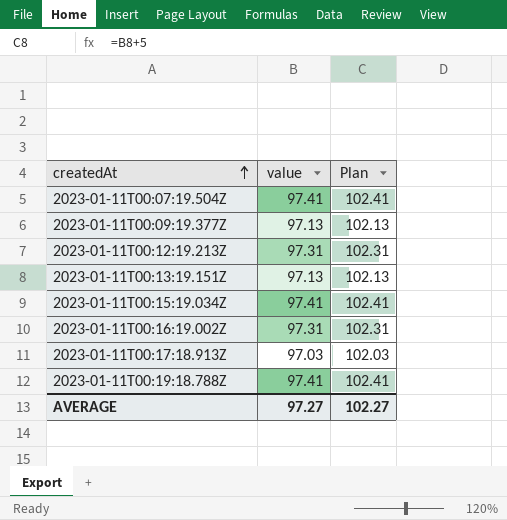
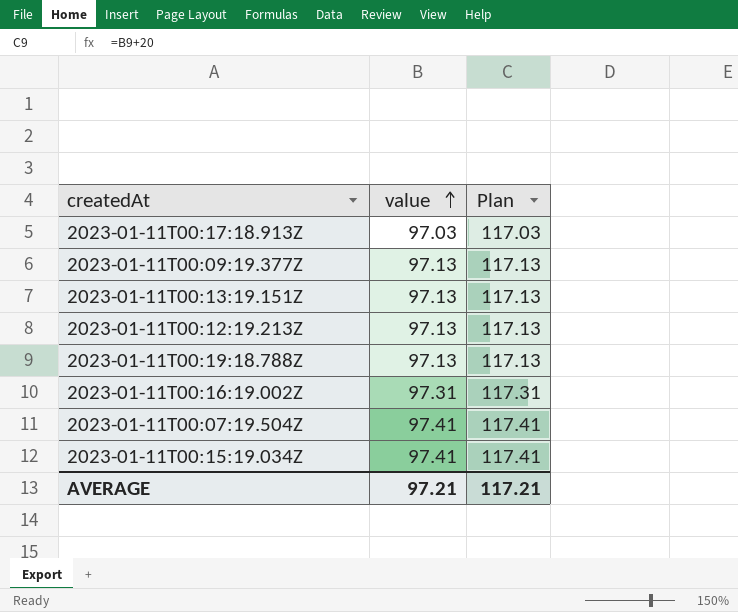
row order: createdAt ascending -> value ascending
column Plan | formula: [value] + 5 -> [value] + 20
2023-01-11T00:12:19.213Z | value: 97.31 -> 97.13
2023-01-11T00:19:18.788Z | value: 97.41 -> 97.13
AVERAGE | value: 97.27 -> 97.21
AVERAGE | Plan: 102.27 -> 117.21

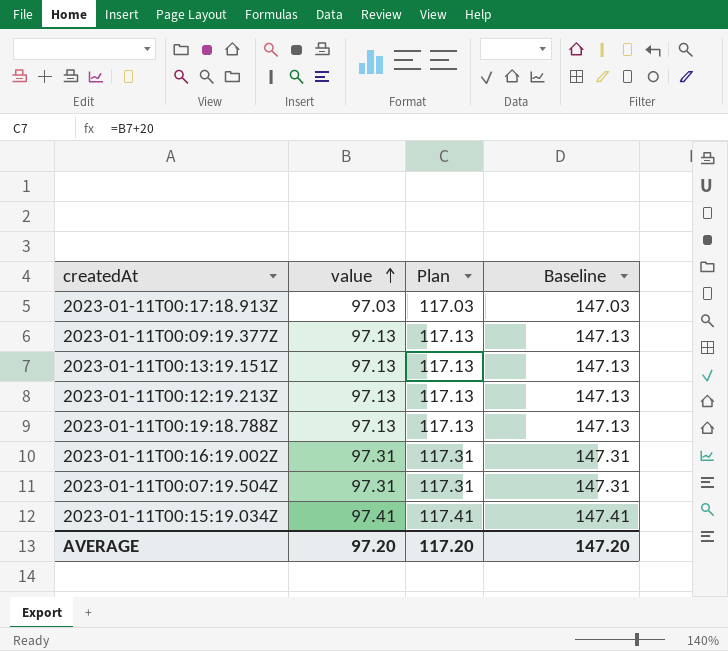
column Baseline | formula: none -> [value] + 50
2023-01-11T00:07:19.504Z | value: 97.41 -> 97.31
2023-01-11T00:07:19.504Z | Plan: 117.41 -> 117.31
AVERAGE | value: 97.21 -> 97.20
AVERAGE | Plan: 117.21 -> 117.20

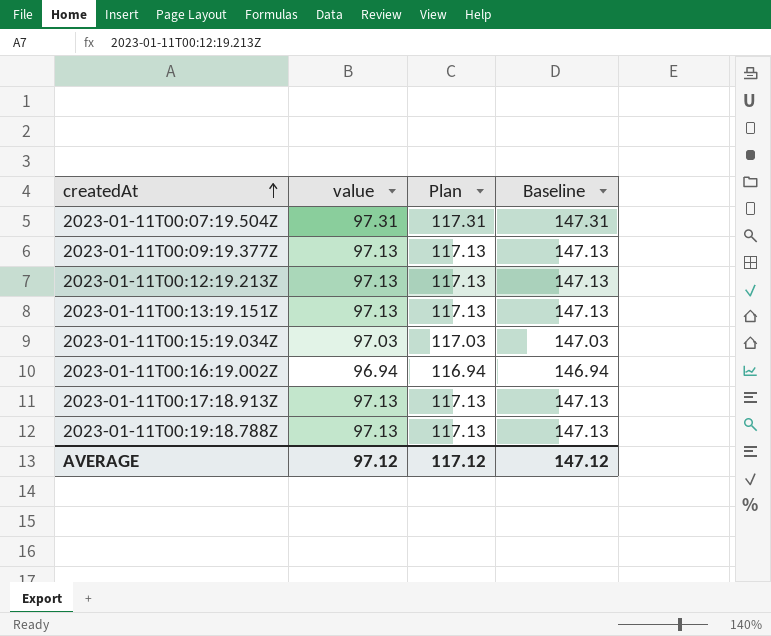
row order: value ascending -> createdAt ascending
2023-01-11T00:15:19.034Z | value: 97.41 -> 97.03
2023-01-11T00:15:19.034Z | Plan: 117.41 -> 117.03
2023-01-11T00:15:19.034Z | Baseline: 147.41 -> 147.03
2023-01-11T00:16:19.002Z | value: 97.31 -> 96.94
2023-01-11T00:16:19.002Z | Plan: 117.31 -> 116.94
2023-01-11T00:16:19.002Z | Baseline: 147.31 -> 146.94
2023-01-11T00:17:18.913Z | value: 97.03 -> 97.13
2023-01-11T00:17:18.913Z | Plan: 117.03 -> 117.13
2023-01-11T00:17:18.913Z | Baseline: 147.03 -> 147.13
AVERAGE | value: 97.20 -> 97.12
AVERAGE | Plan: 117.20 -> 117.12
AVERAGE | Baseline: 147.20 -> 147.12

